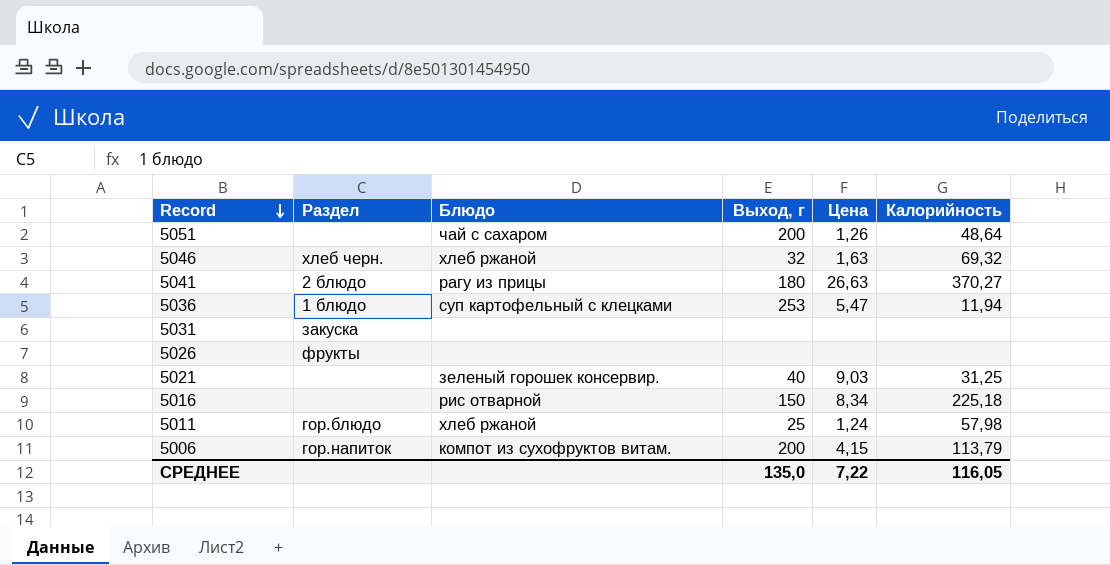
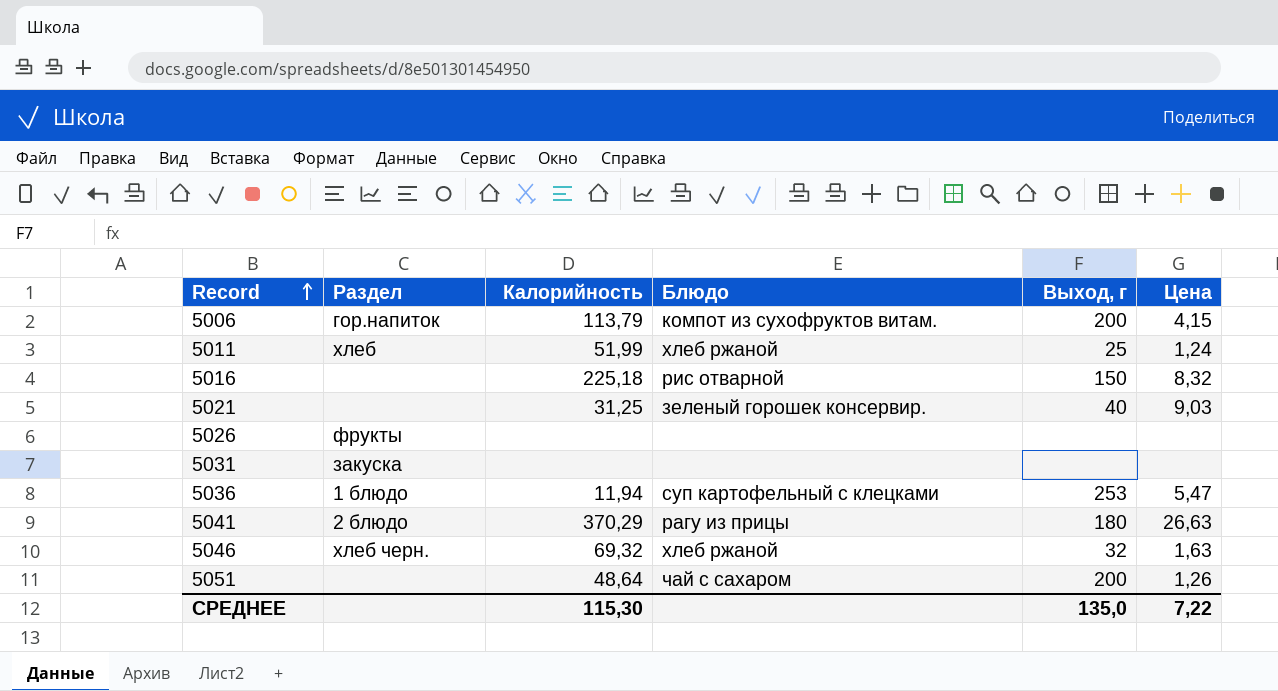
row order: Record descending -> Record ascending
column Калорийность | position: 6 -> 3
5011 | Раздел: гор.блюдо -> хлеб
5011 | Калорийность: 57,98 -> 51,99
5016 | Цена: 8,34 -> 8,32
5041 | Калорийность: 370,27 -> 370,29
СРЕДНЕЕ | Калорийность: 116,05 -> 115,30

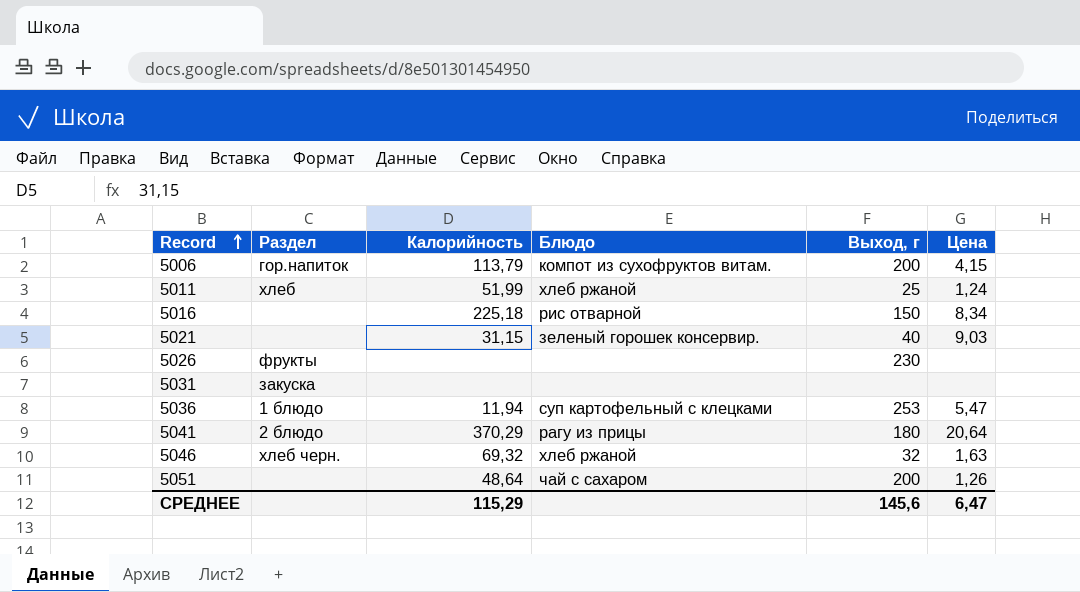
5016 | Цена: 8,32 -> 8,34
5021 | Калорийность: 31,25 -> 31,15
5026 | Выход, г: none -> 230
5041 | Цена: 26,63 -> 20,64
СРЕДНЕЕ | Калорийность: 115,30 -> 115,29
СРЕДНЕЕ | Выход, г: 135,0 -> 145,6
СРЕДНЕЕ | Цена: 7,22 -> 6,47

